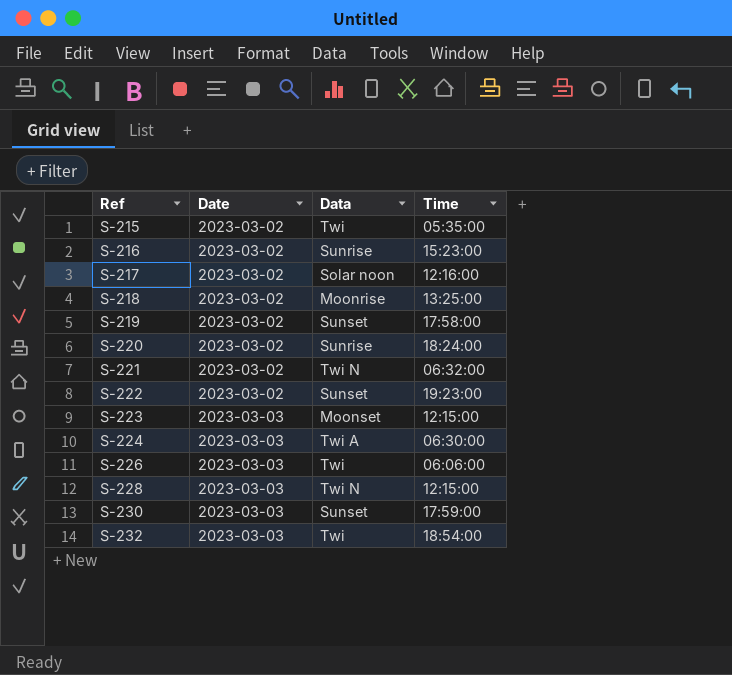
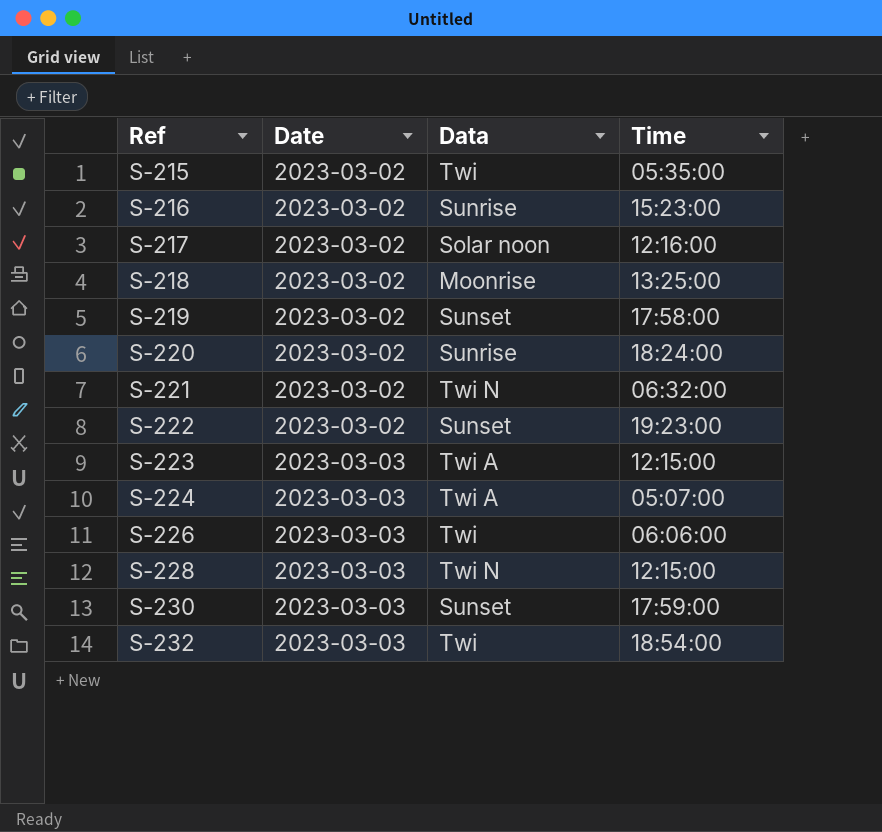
S-223 | Data: Moonset -> Twi A
S-224 | Time: 06:30:00 -> 05:07:00

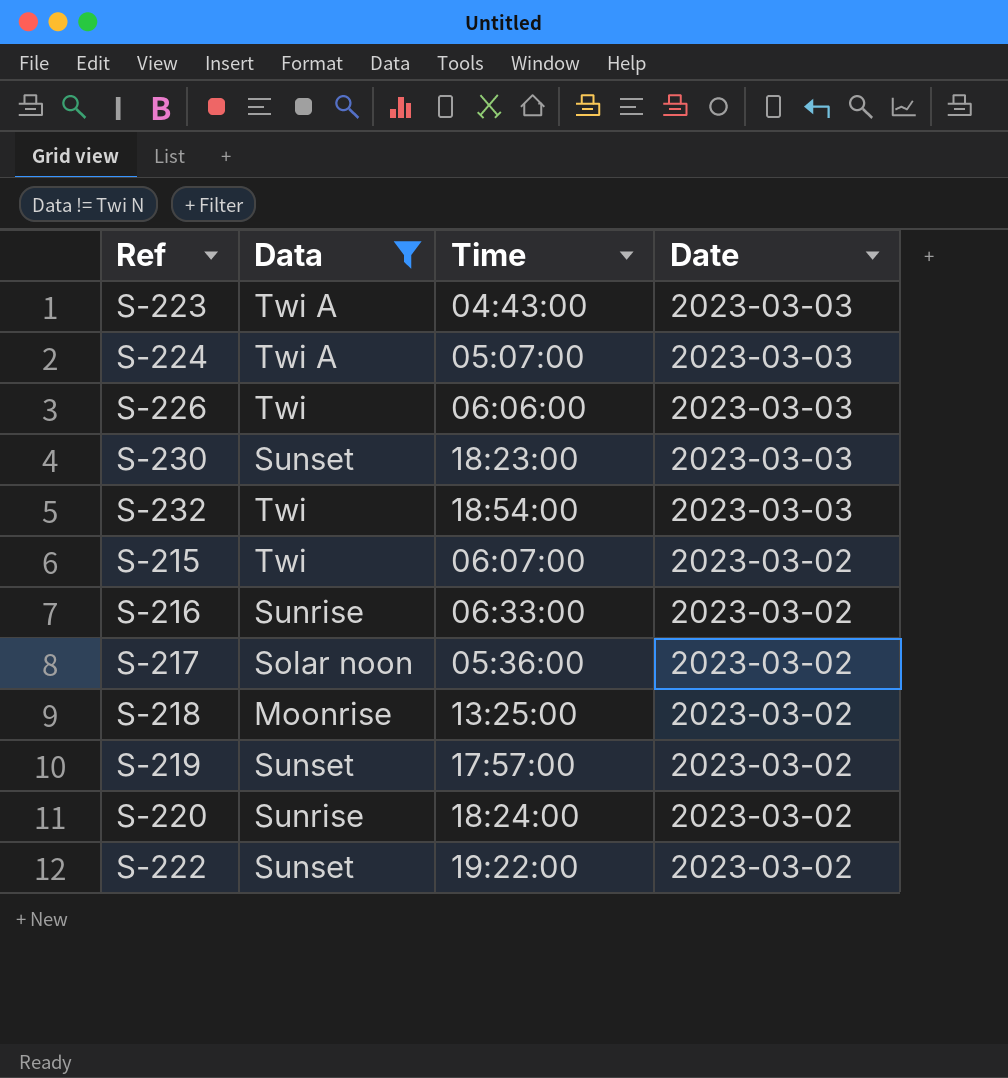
filter: none -> Data != Twi N
row order: Ref ascending -> Date descending
column Date | position: 2 -> 4
S-223 | Time: 12:15:00 -> 04:43:00
S-230 | Time: 17:59:00 -> 18:23:00
S-215 | Time: 05:35:00 -> 06:07:00
S-216 | Time: 15:23:00 -> 06:33:00
S-217 | Time: 12:16:00 -> 05:36:00
S-219 | Time: 17:58:00 -> 17:57:00
S-222 | Time: 19:23:00 -> 19:22:00

